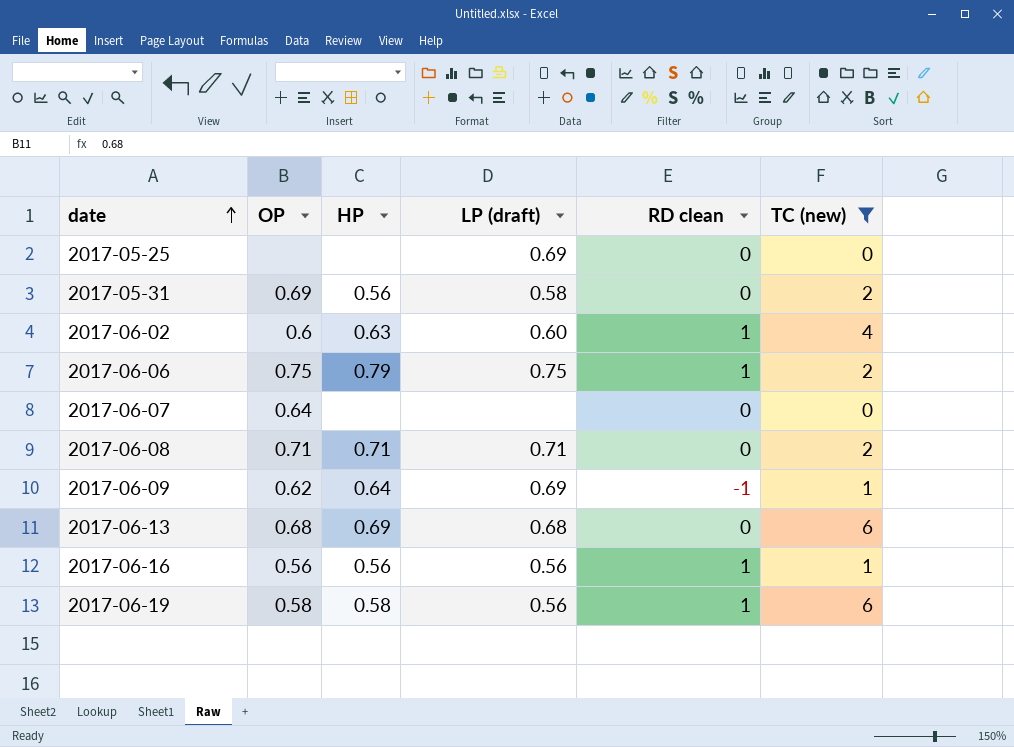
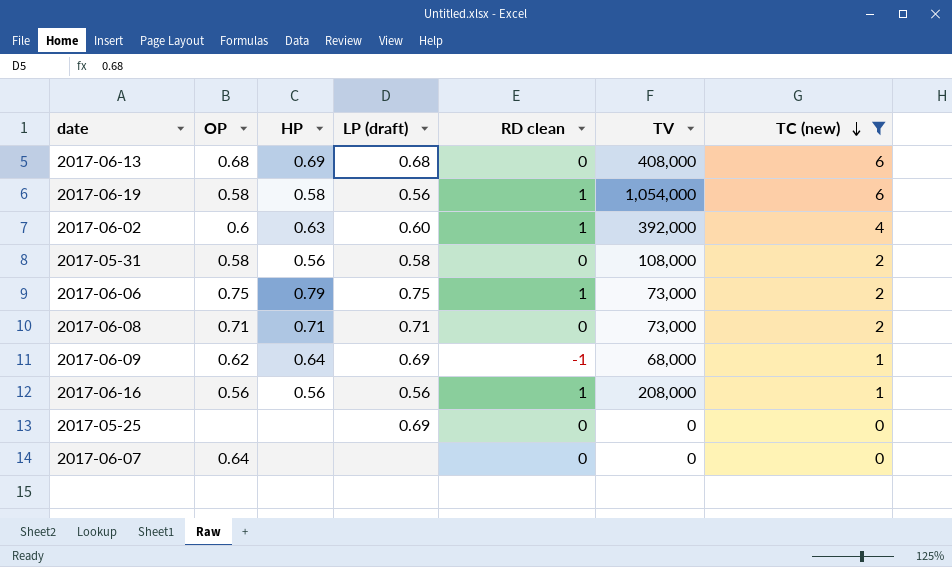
row order: date ascending -> TC (new) descending
column TV | position: none -> 6
2017-05-31 | OP: 0.69 -> 0.58

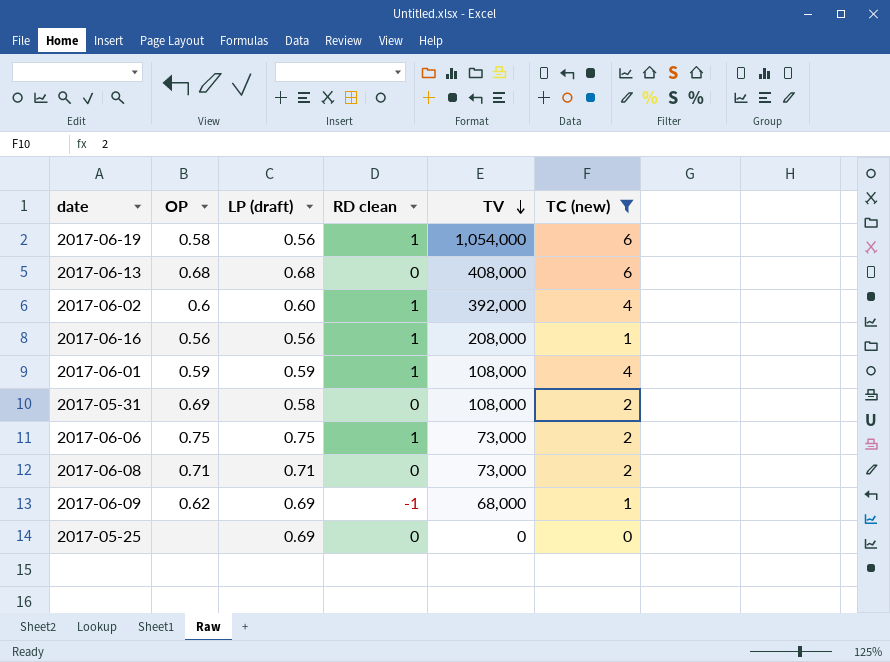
row order: TC (new) descending -> TV descending
column HP | position: 3 -> none
row 2017-06-07: 0.64 | none | none | 0 | 0 | 0 -> none
row 2017-06-01: none -> 0.59 | 0.59 | 1 | 108,000 | 4
2017-05-31 | OP: 0.58 -> 0.69

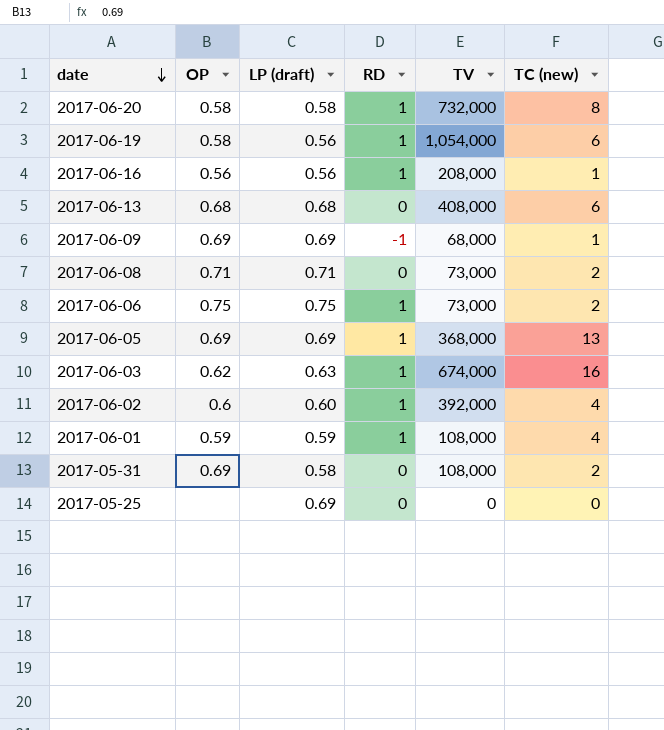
filter: TC (new) <= 6 -> none
row order: TV descending -> date descending
column name: RD clean -> RD
2017-06-09 | OP: 0.62 -> 0.69

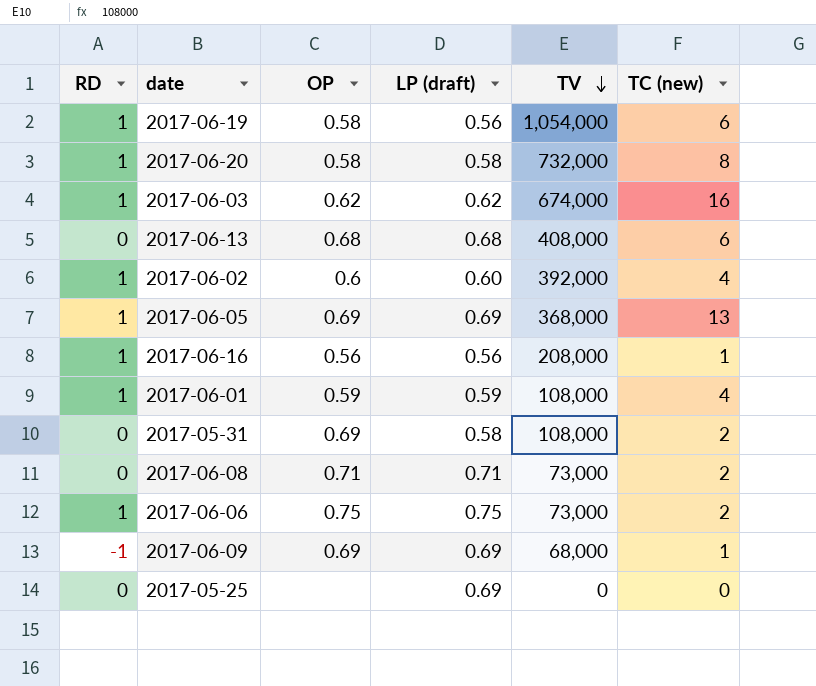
row order: date descending -> TV descending
column RD | position: 4 -> 1
2017-06-03 | LP (draft): 0.63 -> 0.62

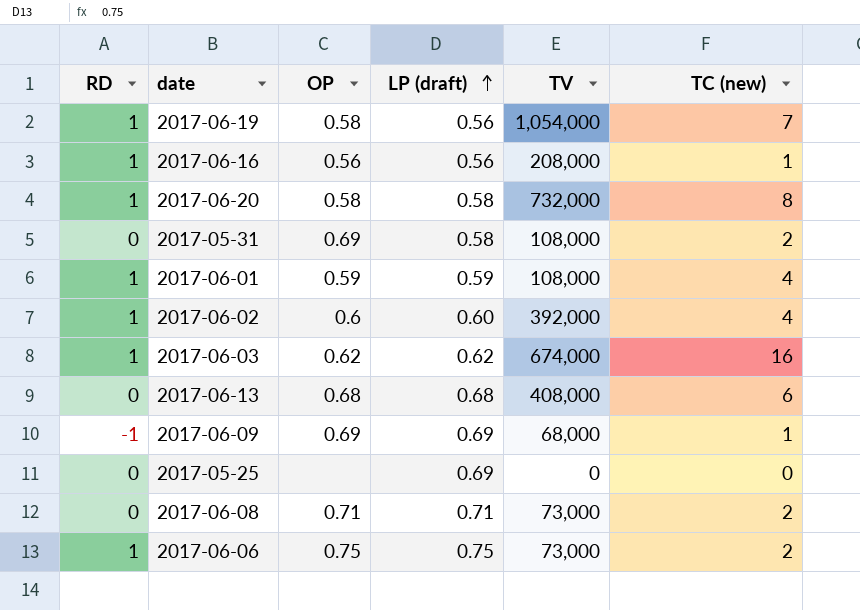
row order: TV descending -> LP (draft) ascending
row 2017-06-05: 1 | 0.69 | 0.69 | 368,000 | 13 -> none
2017-06-19 | TC (new): 6 -> 7

